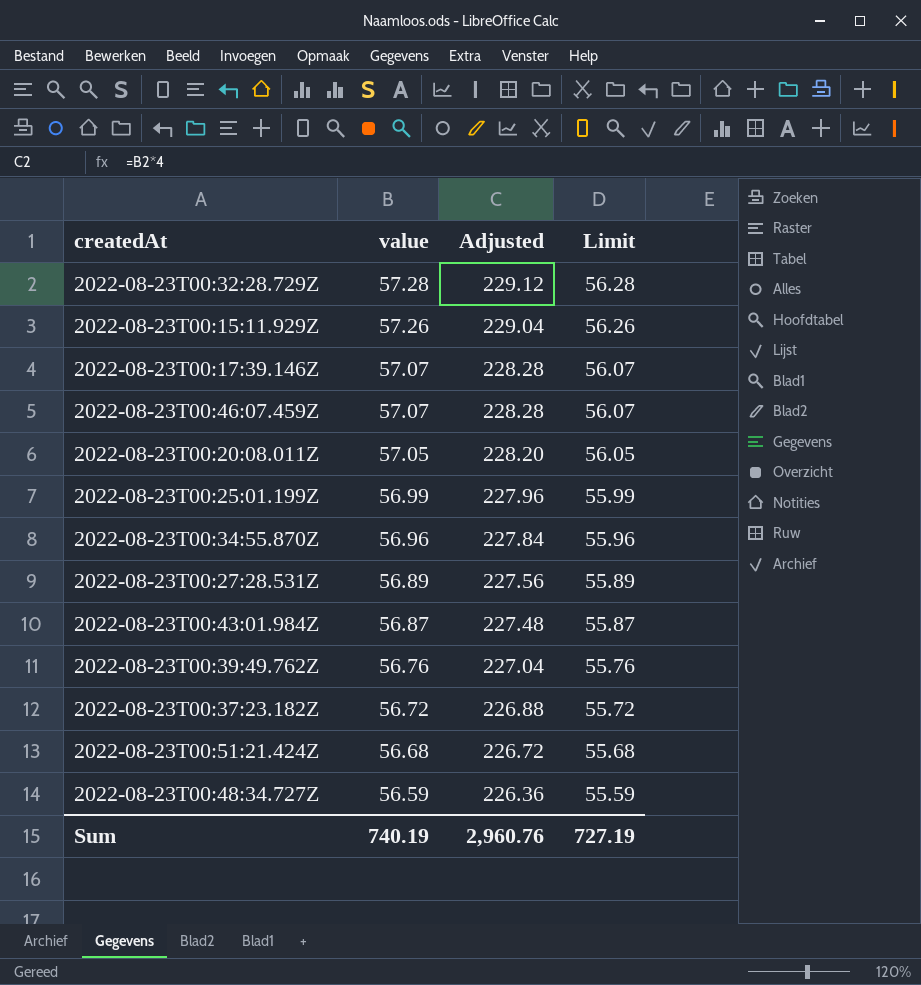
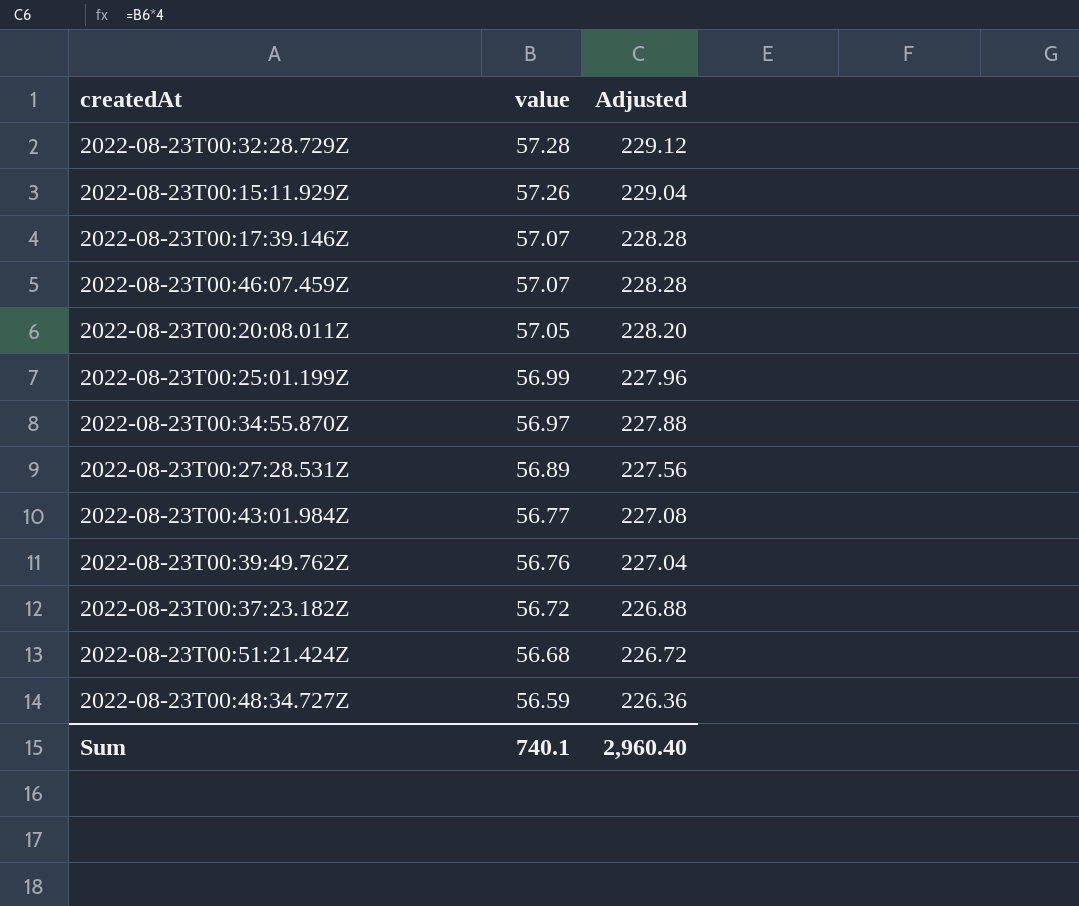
column Limit | formula: [value] - 1 -> none
2022-08-23T00:34:55.870Z | value: 56.96 -> 56.97
2022-08-23T00:34:55.870Z | Adjusted: 227.84 -> 227.88
2022-08-23T00:43:01.984Z | value: 56.87 -> 56.77
2022-08-23T00:43:01.984Z | Adjusted: 227.48 -> 227.08
Sum | value: 740.19 -> 740.1
Sum | Adjusted: 2,960.76 -> 2,960.40

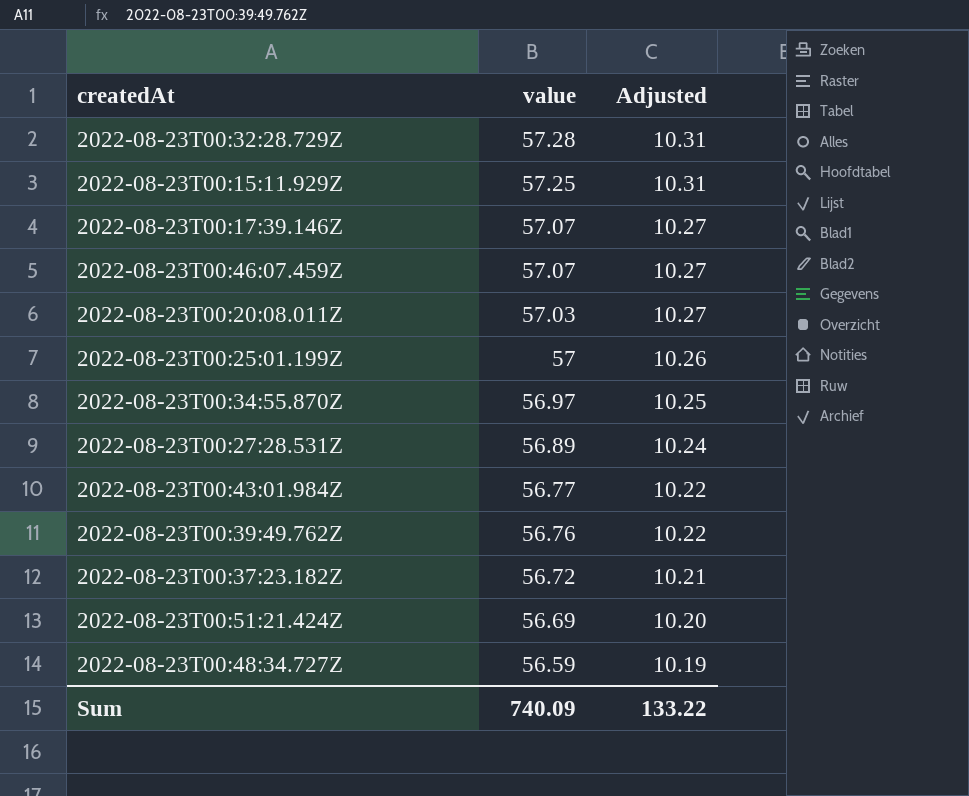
column Adjusted | formula: [value] * 4 -> [value] * 0.18
2022-08-23T00:15:11.929Z | value: 57.26 -> 57.25
2022-08-23T00:20:08.011Z | value: 57.05 -> 57.03
2022-08-23T00:25:01.199Z | value: 56.99 -> 57
2022-08-23T00:51:21.424Z | value: 56.68 -> 56.69
Sum | value: 740.1 -> 740.09
Sum | Adjusted: 2,960.40 -> 133.22

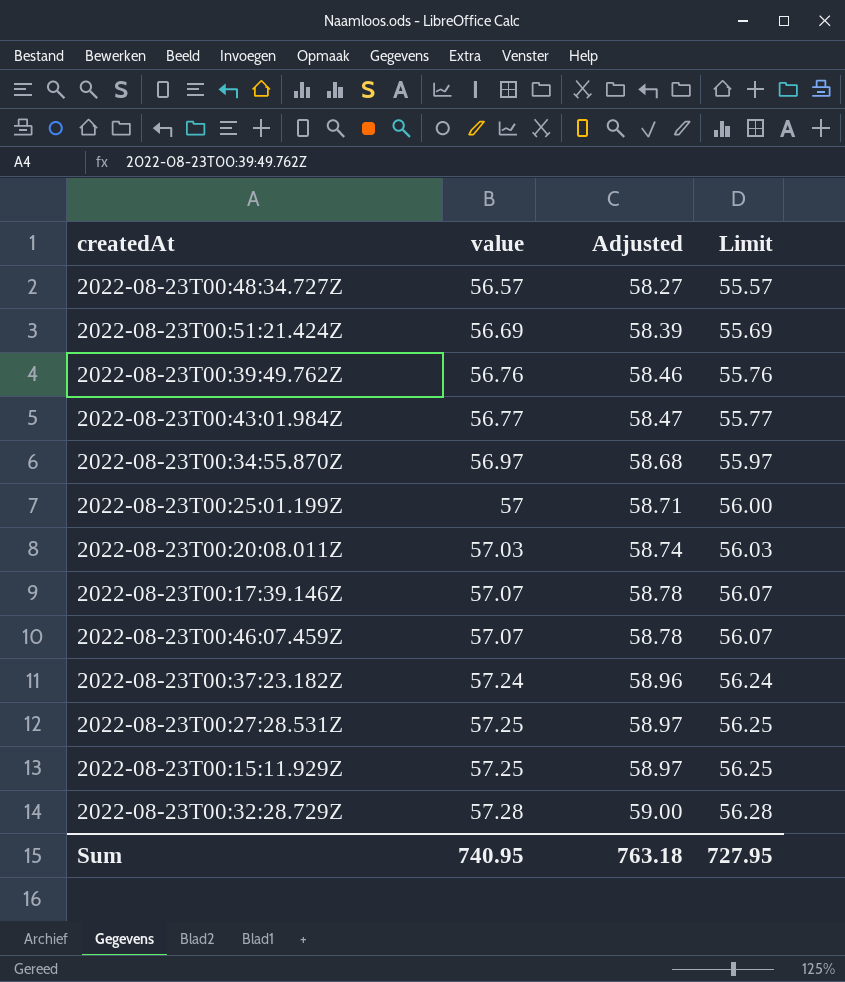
row order: value descending -> value ascending
column Adjusted | formula: [value] * 0.18 -> [value] * 1.03
column Limit | formula: none -> [value] - 1
2022-08-23T00:48:34.727Z | value: 56.59 -> 56.57
2022-08-23T00:37:23.182Z | value: 56.72 -> 57.24
2022-08-23T00:27:28.531Z | value: 56.89 -> 57.25
Sum | value: 740.09 -> 740.95
Sum | Adjusted: 133.22 -> 763.18

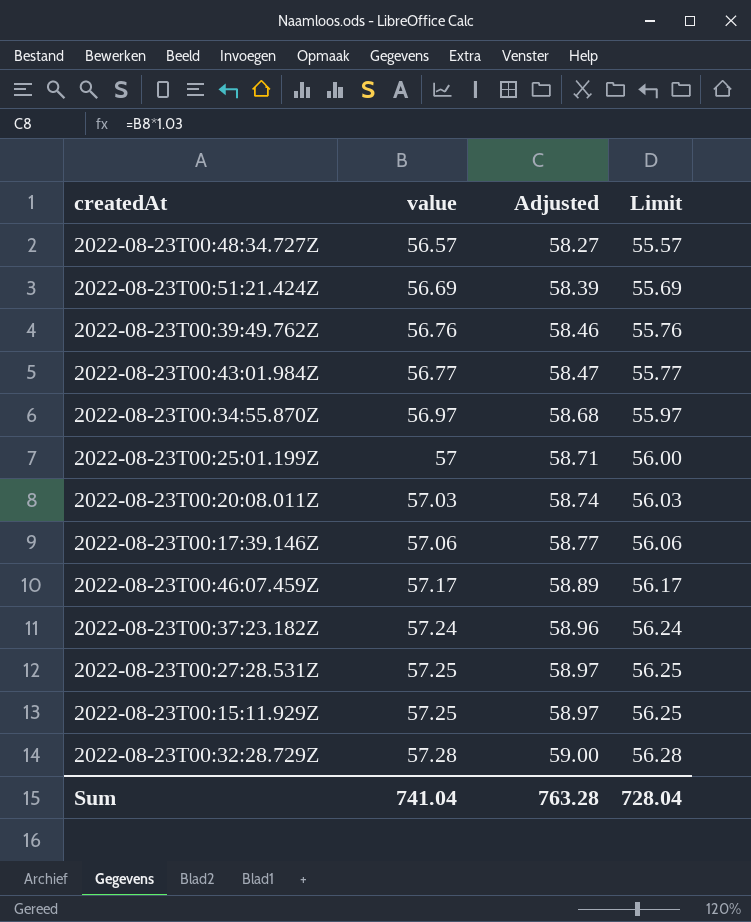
2022-08-23T00:17:39.146Z | value: 57.07 -> 57.06
2022-08-23T00:17:39.146Z | Adjusted: 58.78 -> 58.77
2022-08-23T00:17:39.146Z | Limit: 56.07 -> 56.06
2022-08-23T00:46:07.459Z | value: 57.07 -> 57.17
2022-08-23T00:46:07.459Z | Adjusted: 58.78 -> 58.89
2022-08-23T00:46:07.459Z | Limit: 56.07 -> 56.17
Sum | value: 740.95 -> 741.04
Sum | Adjusted: 763.18 -> 763.28
Sum | Limit: 727.95 -> 728.04

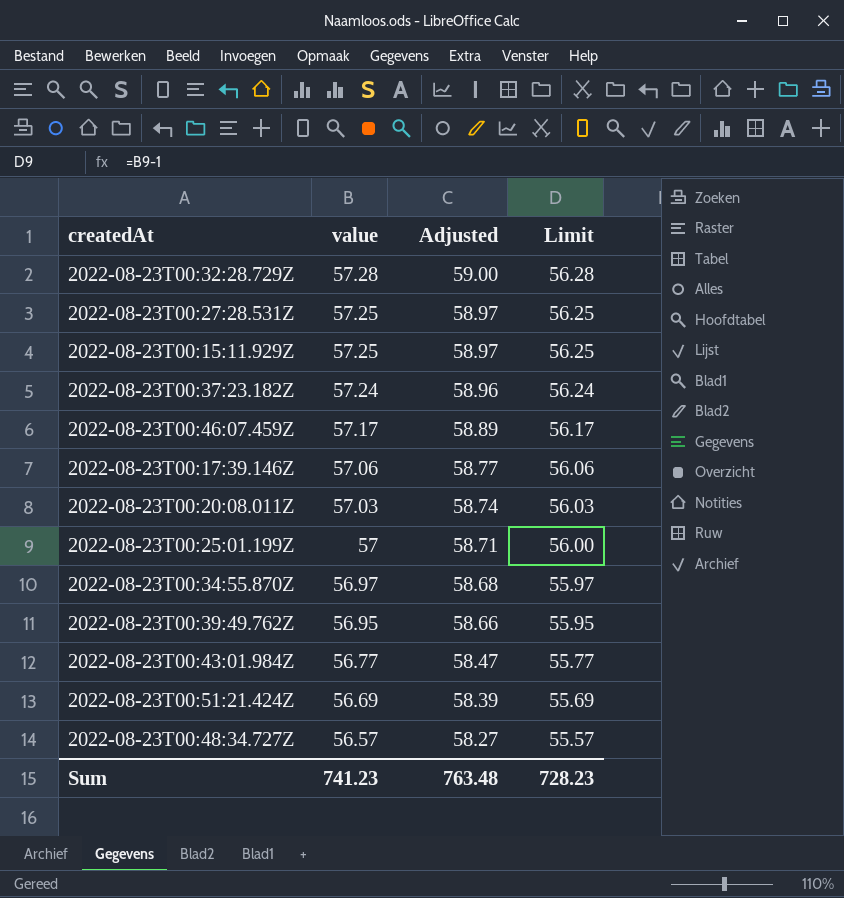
row order: value ascending -> value descending
2022-08-23T00:39:49.762Z | value: 56.76 -> 56.95
2022-08-23T00:39:49.762Z | Adjusted: 58.46 -> 58.66
2022-08-23T00:39:49.762Z | Limit: 55.76 -> 55.95
Sum | value: 741.04 -> 741.23
Sum | Adjusted: 763.28 -> 763.48
Sum | Limit: 728.04 -> 728.23

